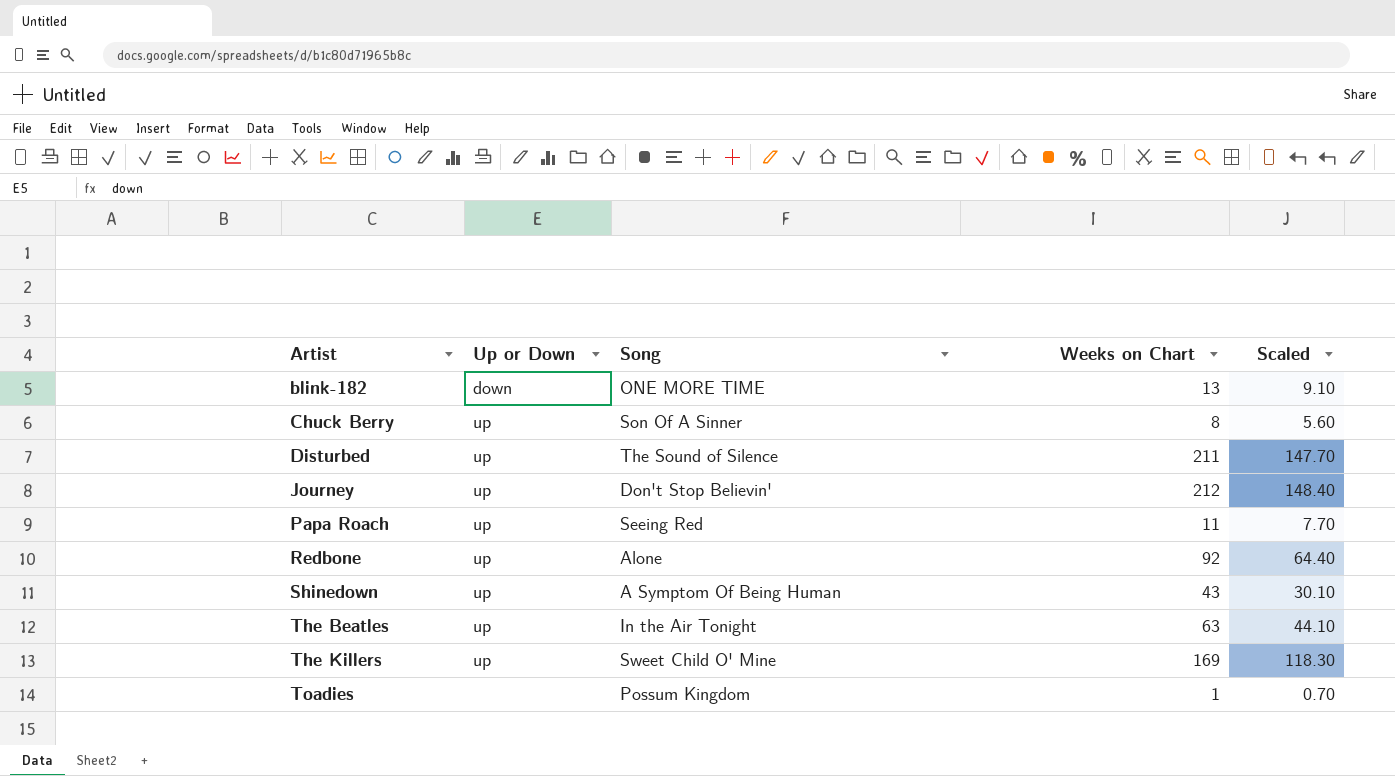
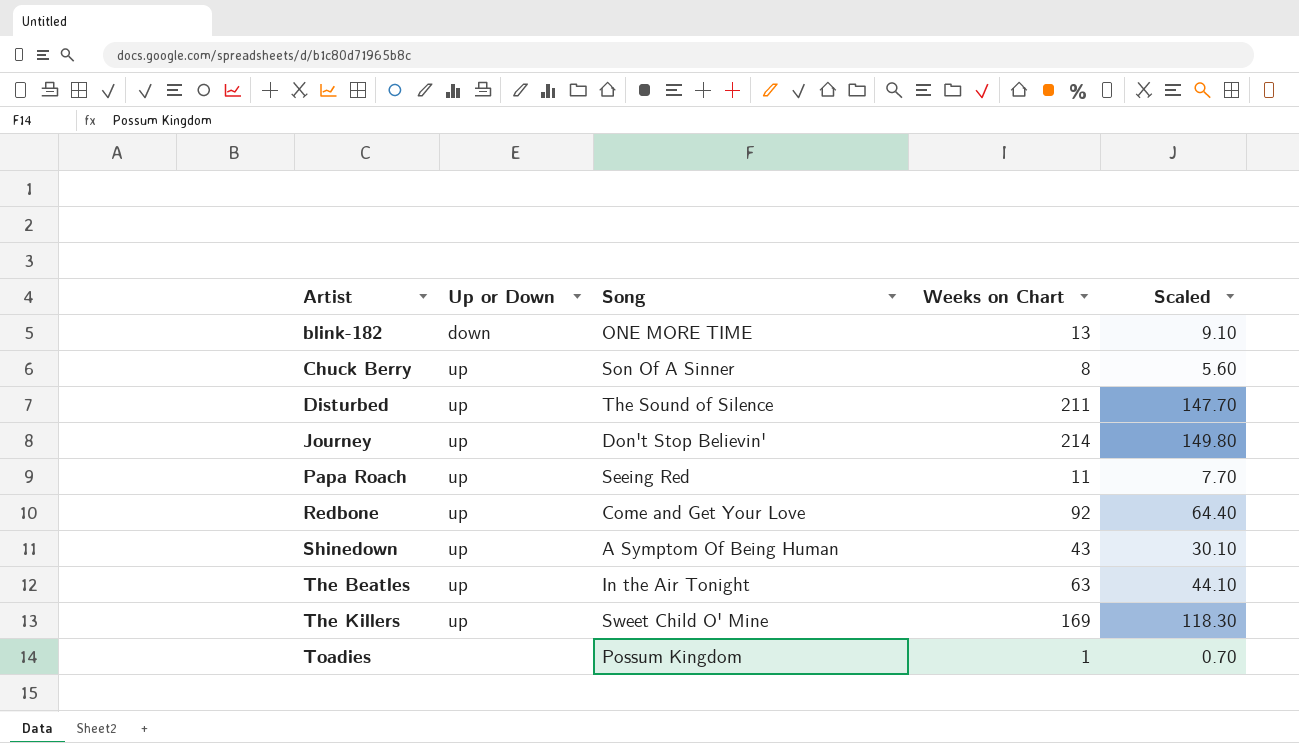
Journey | Weeks on Chart: 212 -> 214
Journey | Scaled: 148.40 -> 149.80
Redbone | Song: Alone -> Come and Get Your Love

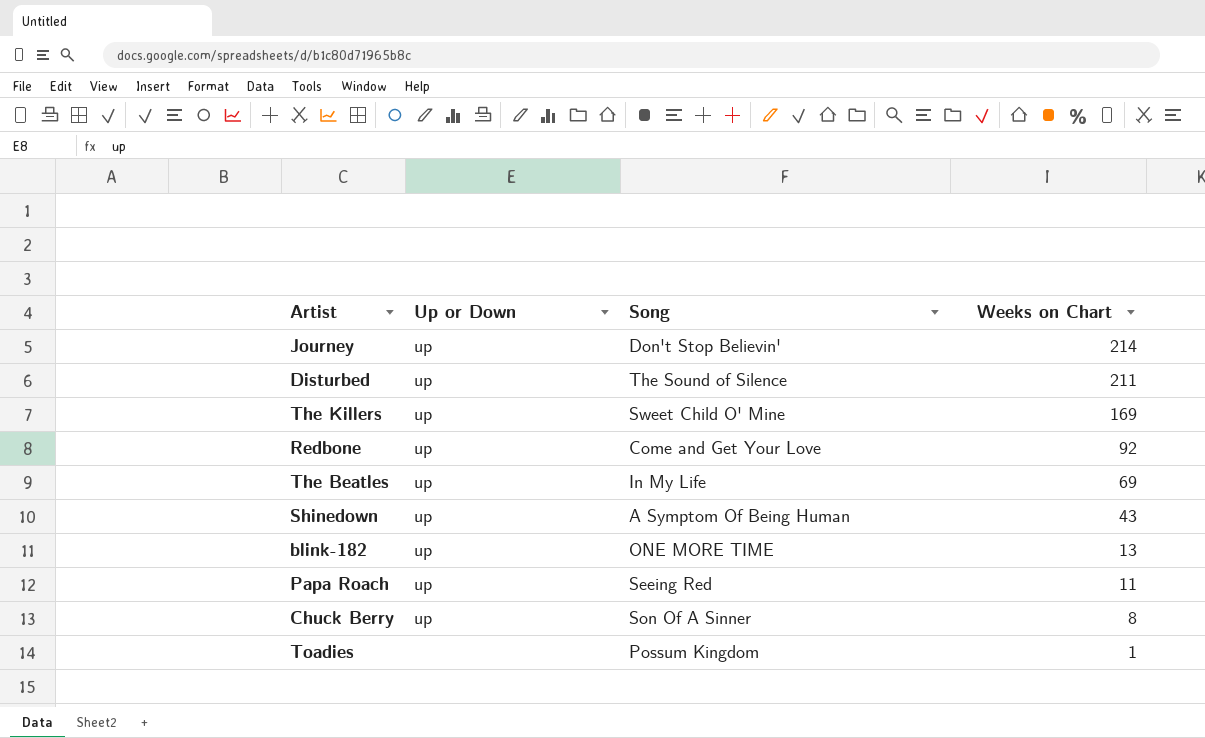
row order: Artist ascending -> Weeks on Chart descending
column Scaled | formula: [Weeks on Chart] * 0.7 -> none
The Beatles | Song: In the Air Tonight -> In My Life
The Beatles | Weeks on Chart: 63 -> 69
blink-182 | Up or Down: down -> up

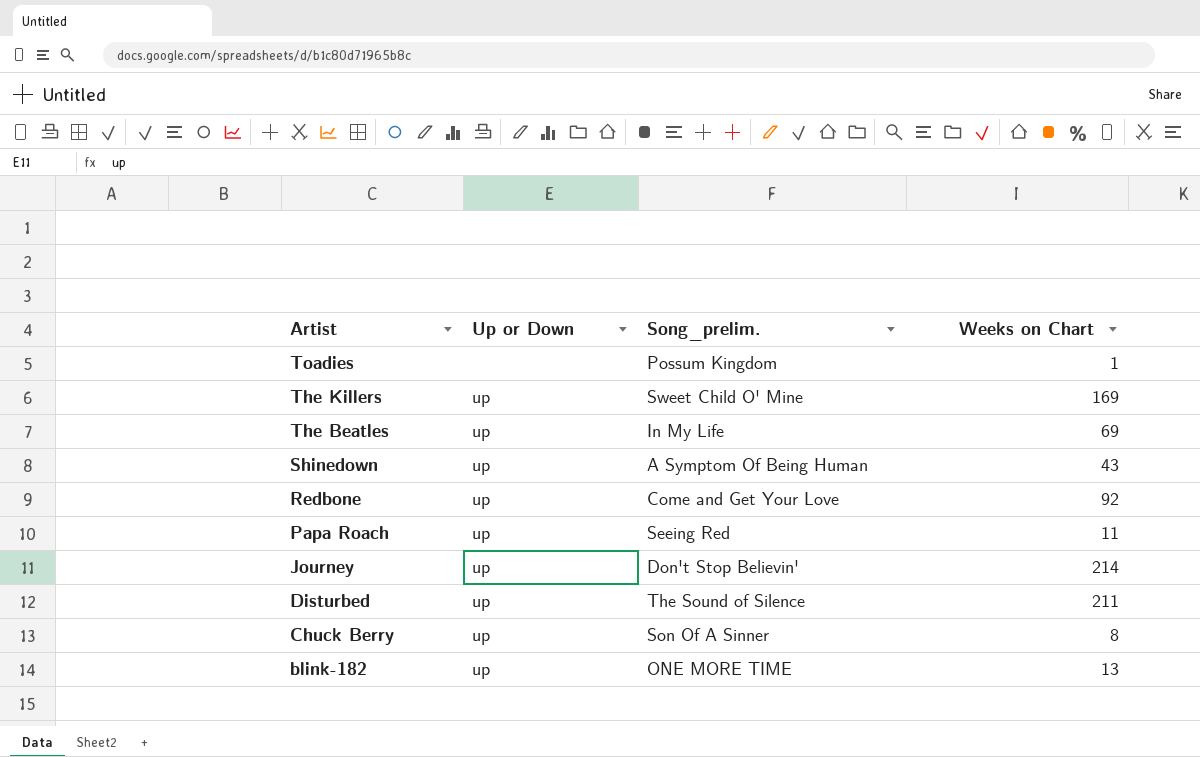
row order: Weeks on Chart descending -> Artist descending
column name: Song -> Song_prelim.

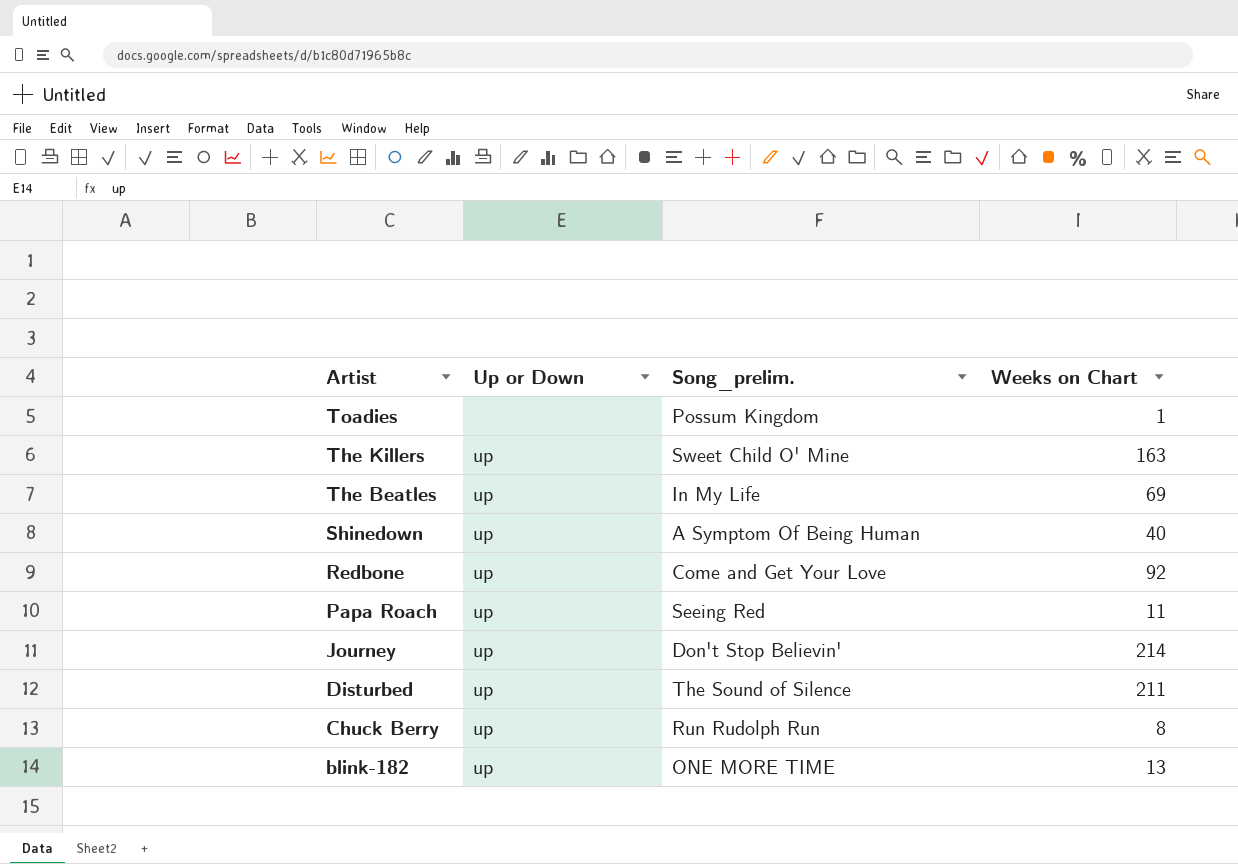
The Killers | Weeks on Chart: 169 -> 163
Shinedown | Weeks on Chart: 43 -> 40
Chuck Berry | Song_prelim.: Son Of A Sinner -> Run Rudolph Run

